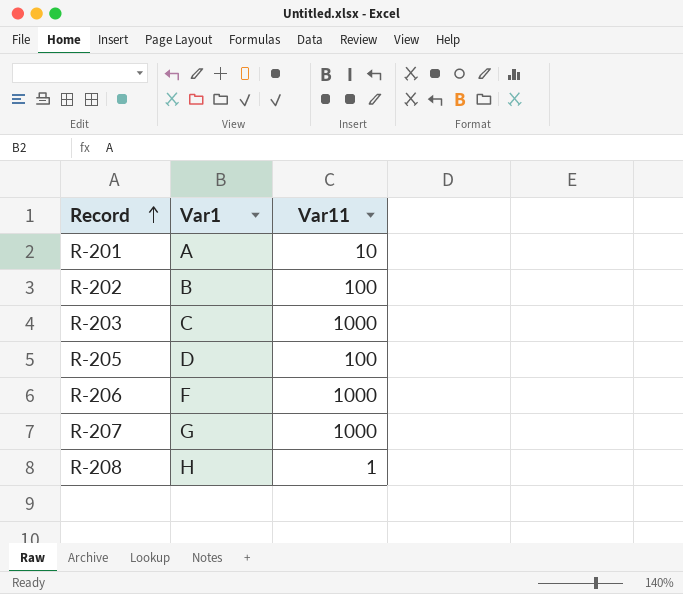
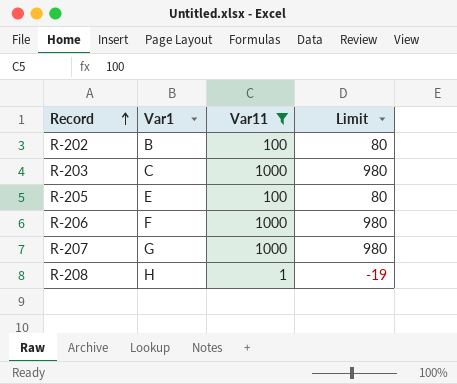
filter: none -> Var11 != 10
column Limit | formula: none -> [Var11] - 20
R-205 | Var1: D -> E

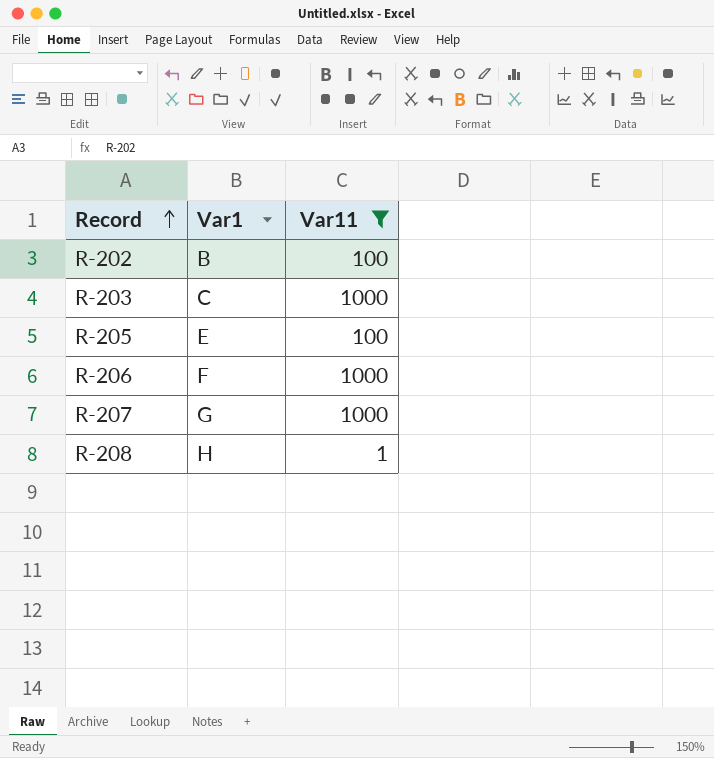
column Limit | formula: [Var11] - 20 -> none

